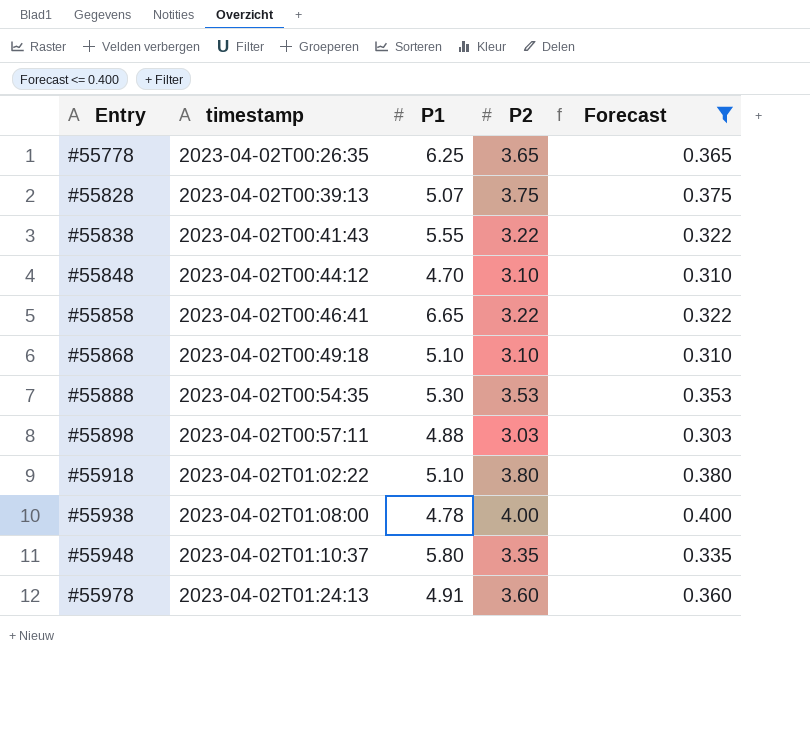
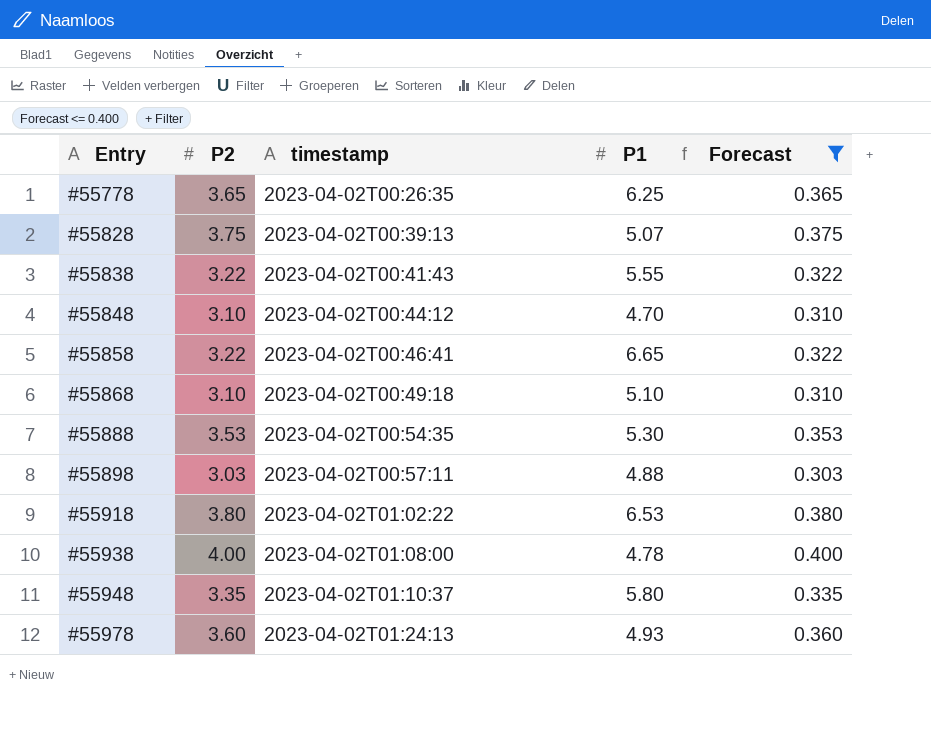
column P2 | position: 4 -> 2
#55918 | P1: 5.10 -> 6.53
#55978 | P1: 4.91 -> 4.93

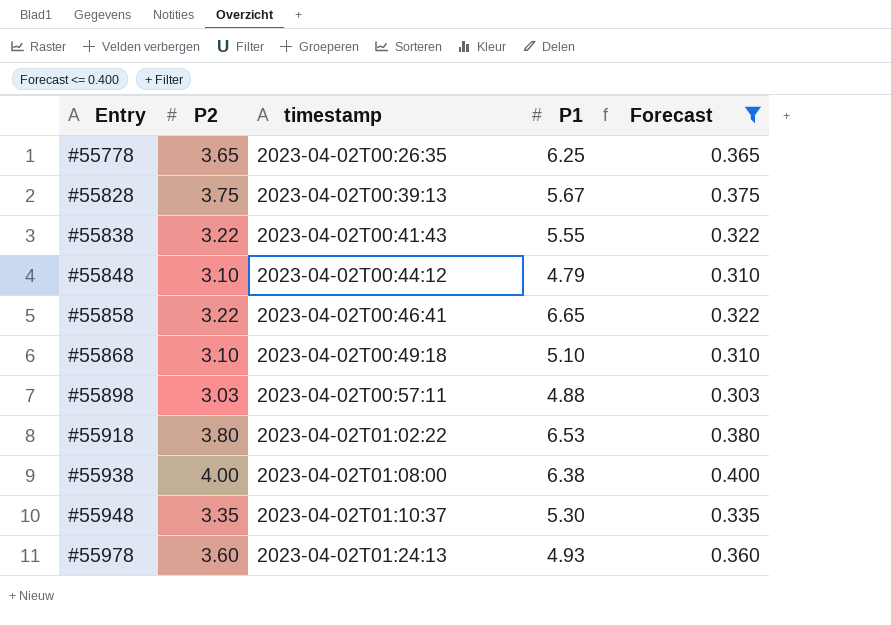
row #55888: 3.53 | 2023-04-02T00:54:35 | 5.30 | 0.353 -> none
#55828 | P1: 5.07 -> 5.67
#55848 | P1: 4.70 -> 4.79
#55938 | P1: 4.78 -> 6.38
#55948 | P1: 5.80 -> 5.30

